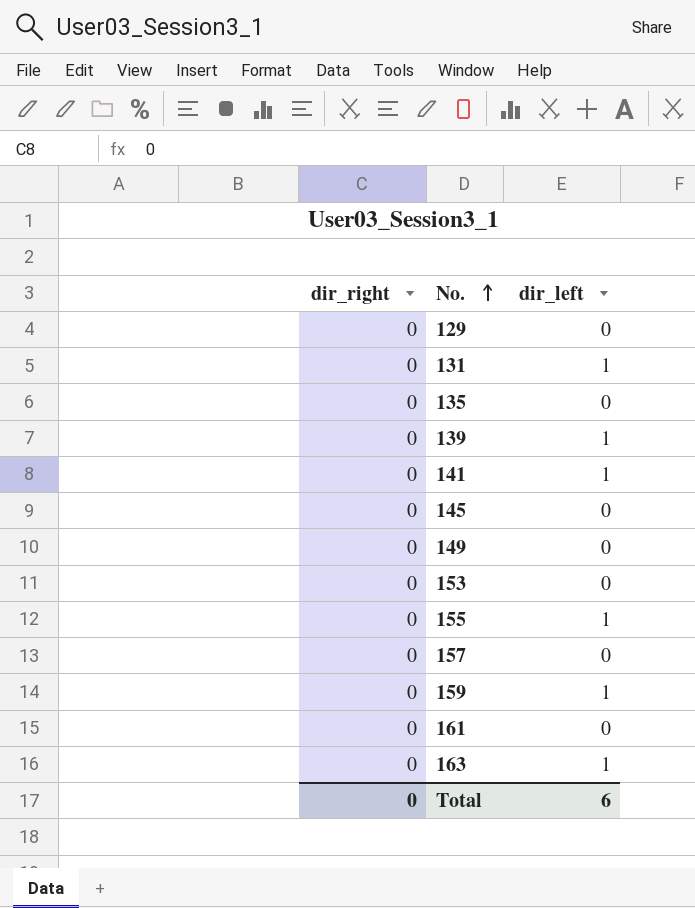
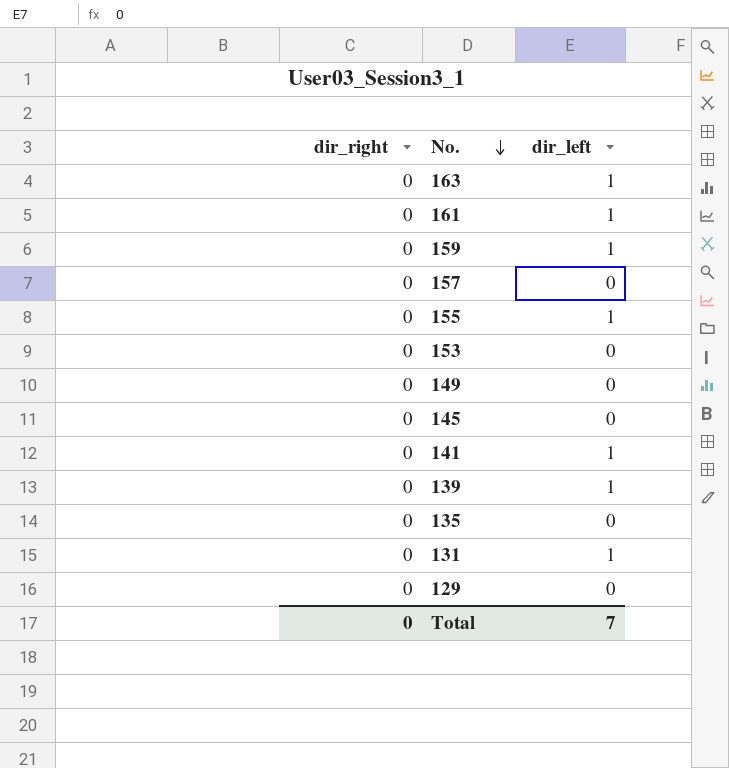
row order: No. ascending -> No. descending
161 | dir_left: 0 -> 1
Total | dir_left: 6 -> 7

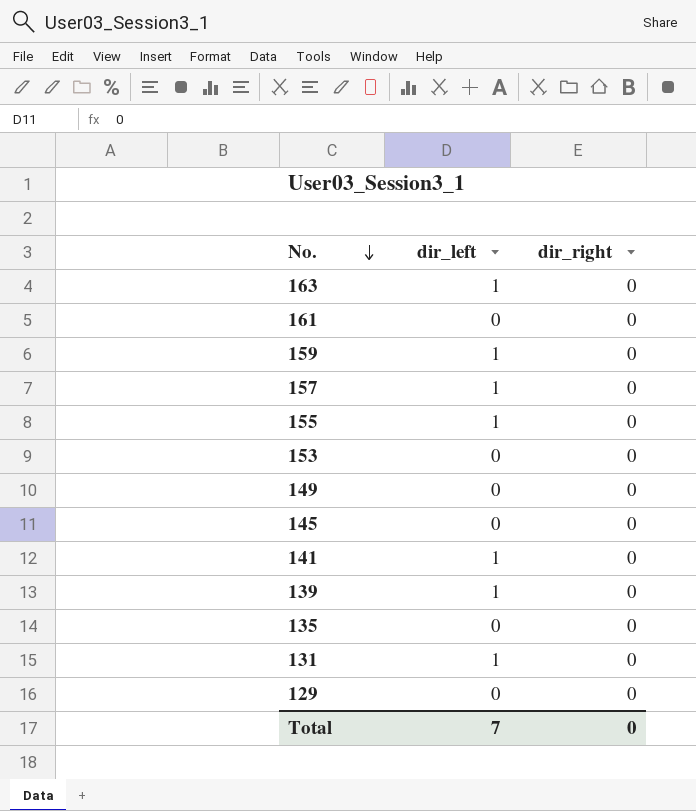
column dir_right | position: 1 -> 3
161 | dir_left: 1 -> 0
157 | dir_left: 0 -> 1

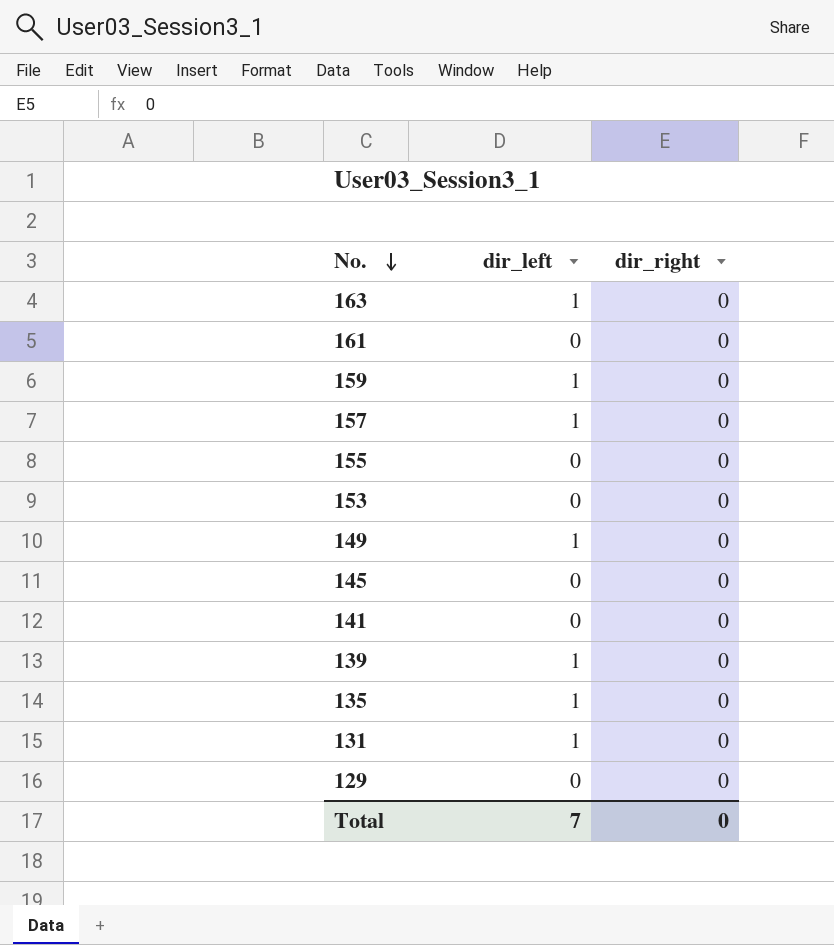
155 | dir_left: 1 -> 0
149 | dir_left: 0 -> 1
141 | dir_left: 1 -> 0
135 | dir_left: 0 -> 1

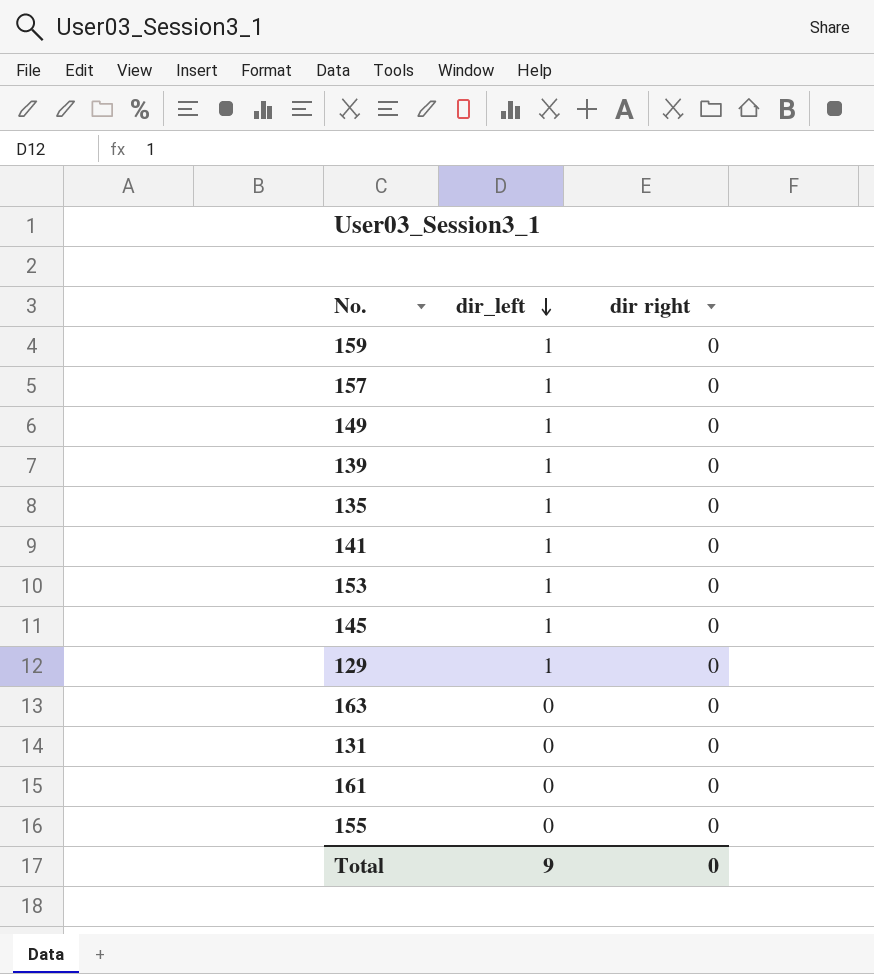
row order: No. descending -> dir_left descending
column name: dir_right -> dir right
141 | dir_left: 0 -> 1
153 | dir_left: 0 -> 1
145 | dir_left: 0 -> 1
129 | dir_left: 0 -> 1
163 | dir_left: 1 -> 0
131 | dir_left: 1 -> 0
Total | dir_left: 7 -> 9

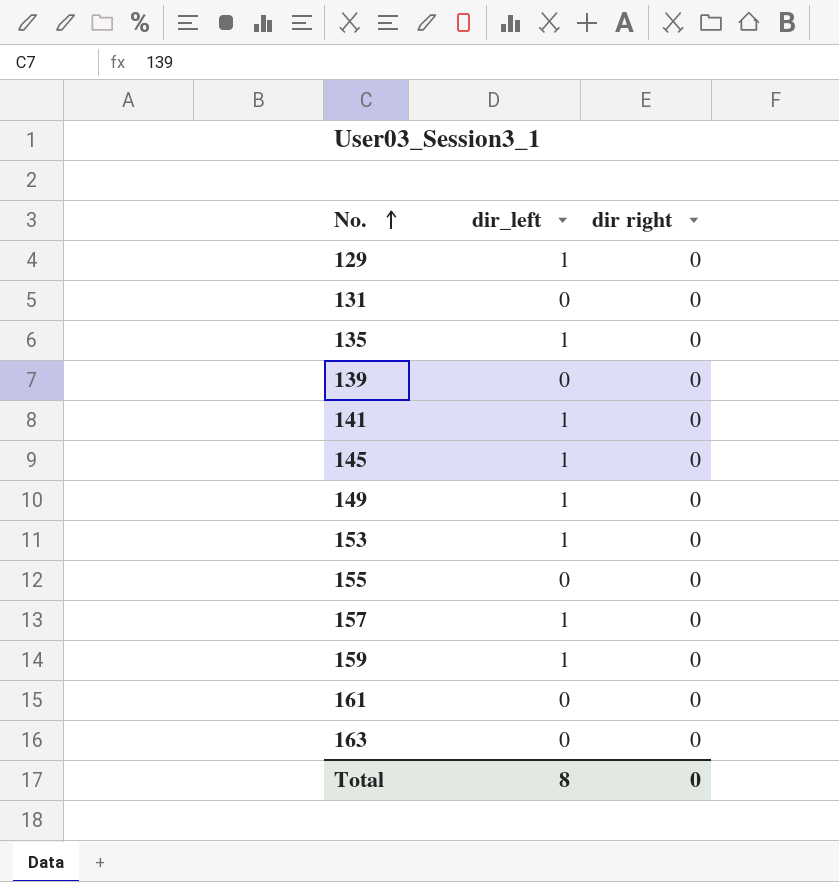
row order: dir_left descending -> No. ascending
139 | dir_left: 1 -> 0
Total | dir_left: 9 -> 8

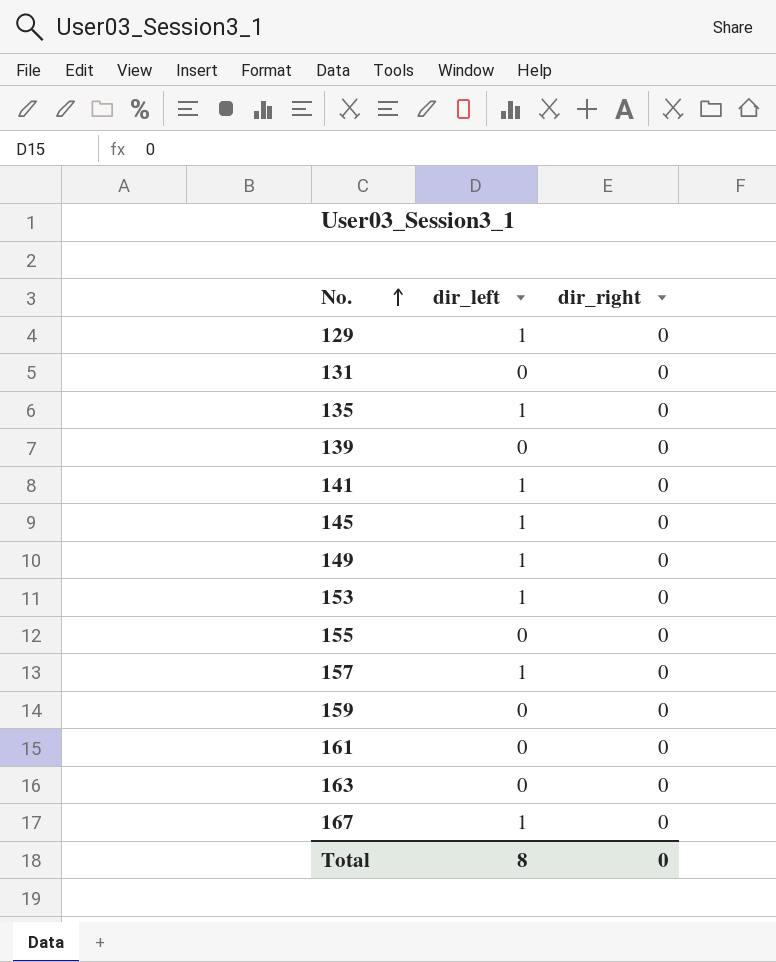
column name: dir right -> dir_right
159 | dir_left: 1 -> 0
row 167: none -> 1 | 0

